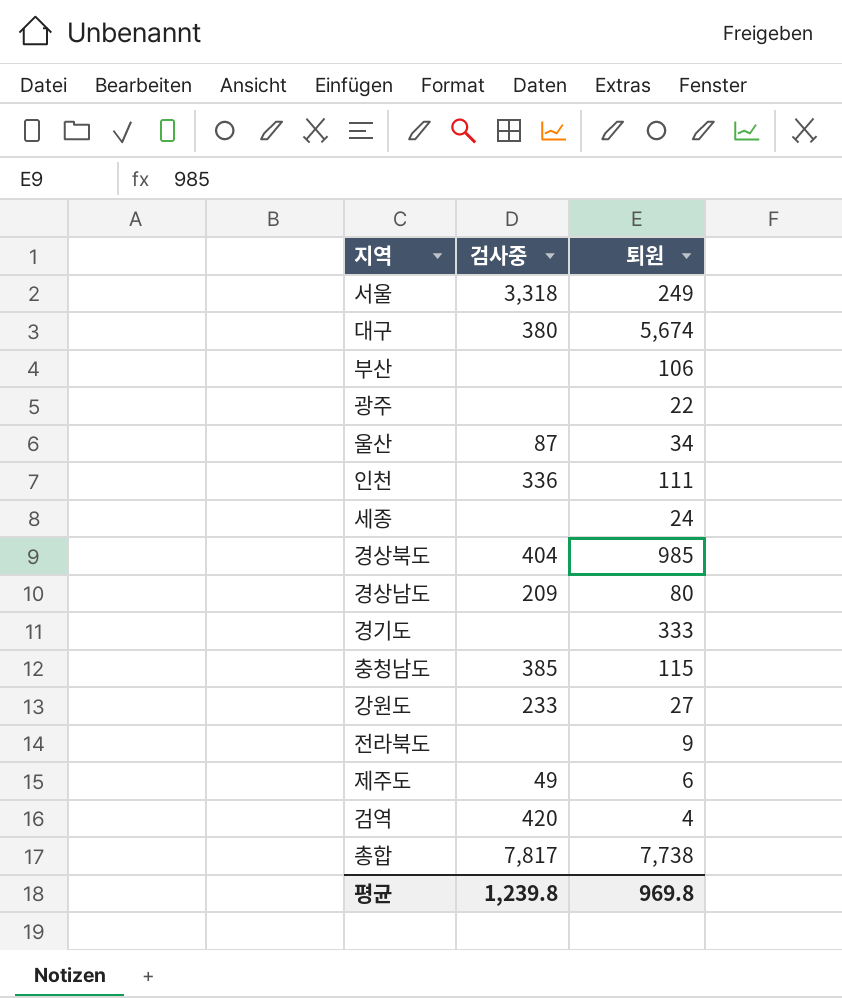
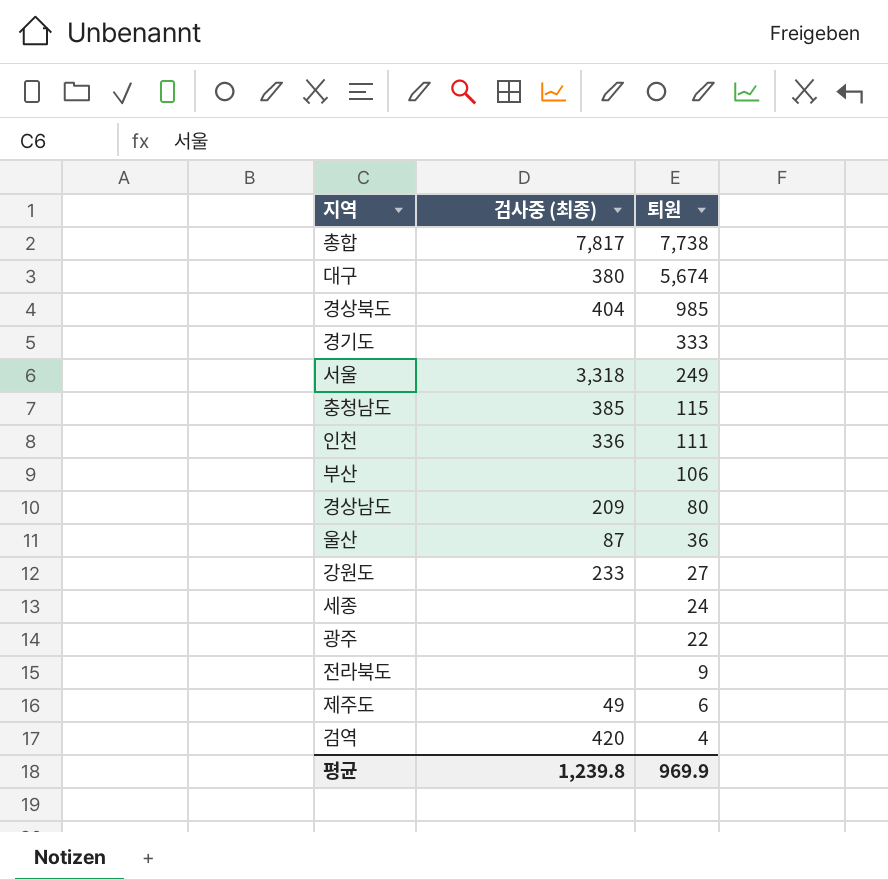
row order: none -> 퇴원 descending
column name: 검사중 -> 검사중 (최종)
울산 | 퇴원: 34 -> 36
평균 | 퇴원: 969.8 -> 969.9

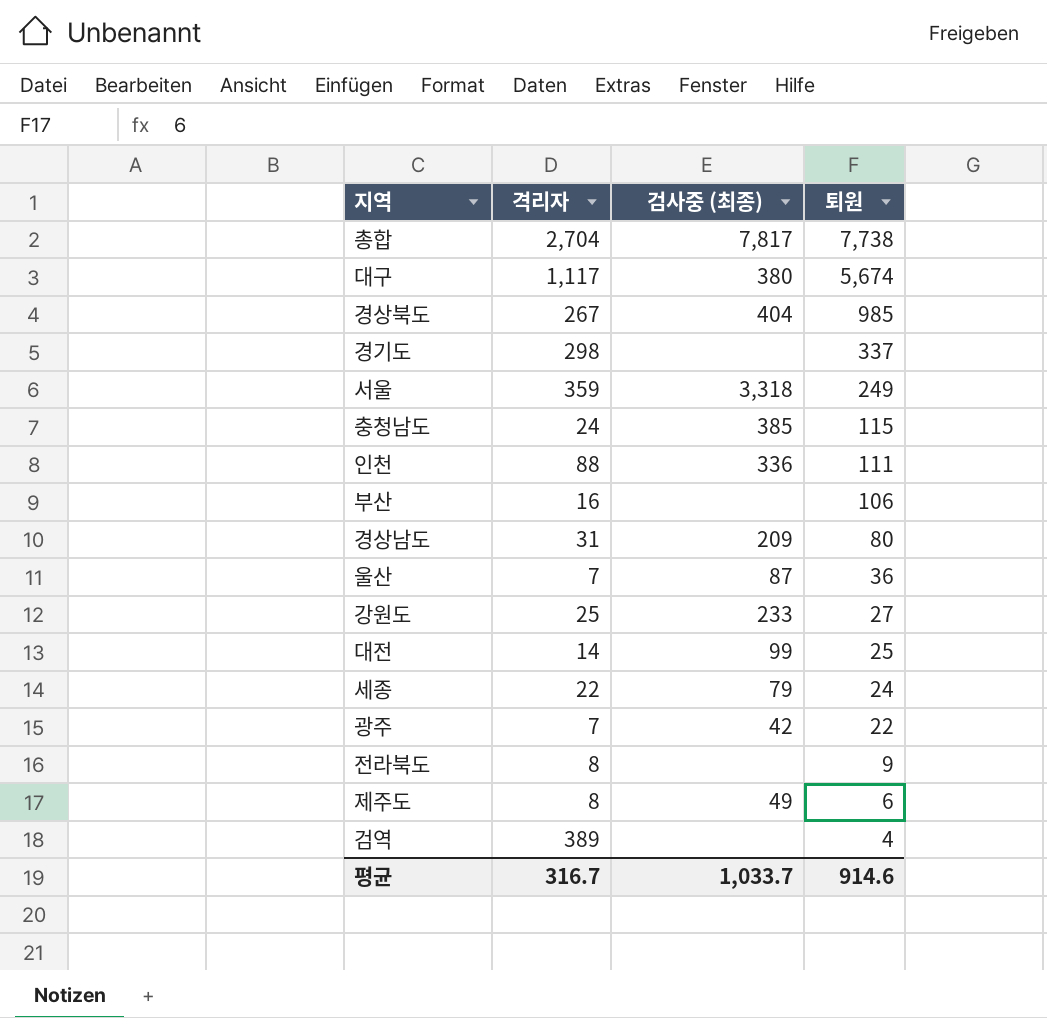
column 격리자 | position: none -> 2
경기도 | 퇴원: 333 -> 337
row 대전: none -> 14 | 99 | 25
세종 | 검사중 (최종): none -> 79
광주 | 검사중 (최종): none -> 42
검역 | 검사중 (최종): 420 -> none
평균 | 검사중 (최종): 1,239.8 -> 1,033.7
평균 | 퇴원: 969.9 -> 914.6

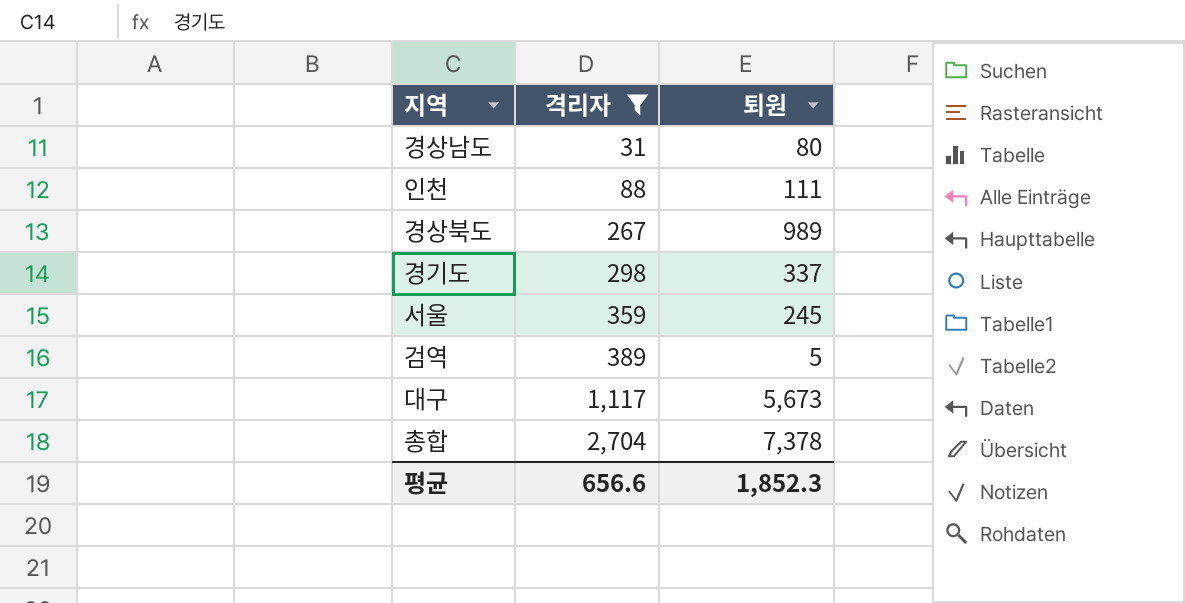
filter: none -> 격리자 >= 31
row order: 퇴원 descending -> 격리자 ascending
column 검사중 (최종) | position: 3 -> none
경상북도 | 퇴원: 985 -> 989
서울 | 퇴원: 249 -> 245
검역 | 퇴원: 4 -> 5
대구 | 퇴원: 5,674 -> 5,673
총합 | 퇴원: 7,738 -> 7,378
평균 | 격리자: 316.7 -> 656.6
평균 | 퇴원: 914.6 -> 1,852.3

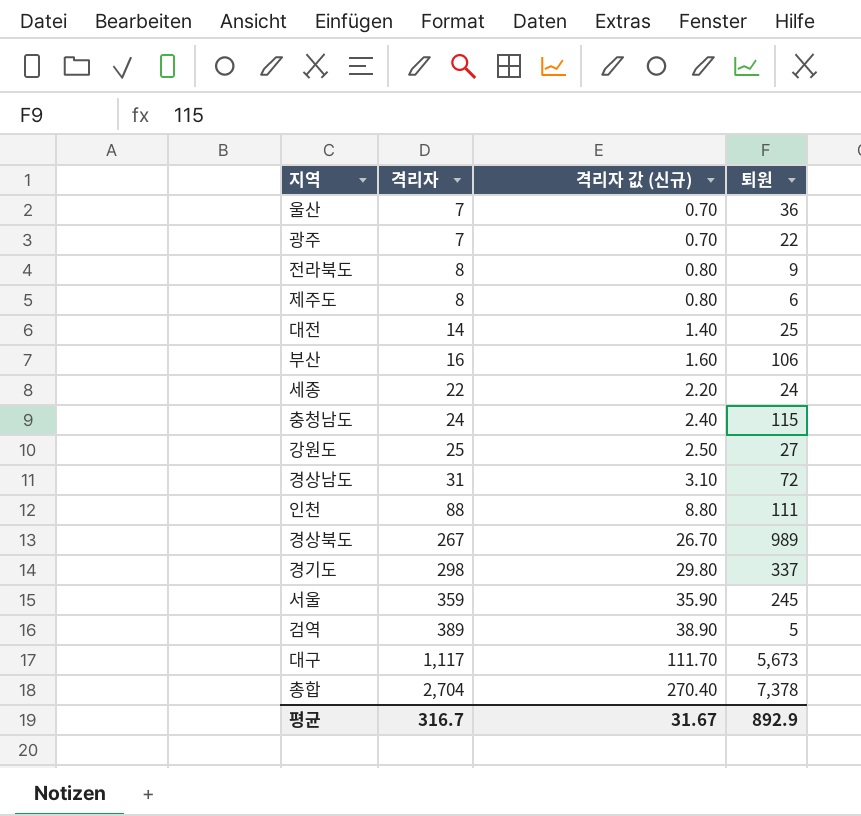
filter: 격리자 >= 31 -> none
column 격리자 값 (신규) | formula: none -> [격리자] * 0.1
경상남도 | 퇴원: 80 -> 72
평균 | 격리자: 656.6 -> 316.7
평균 | 퇴원: 1,852.3 -> 892.9

